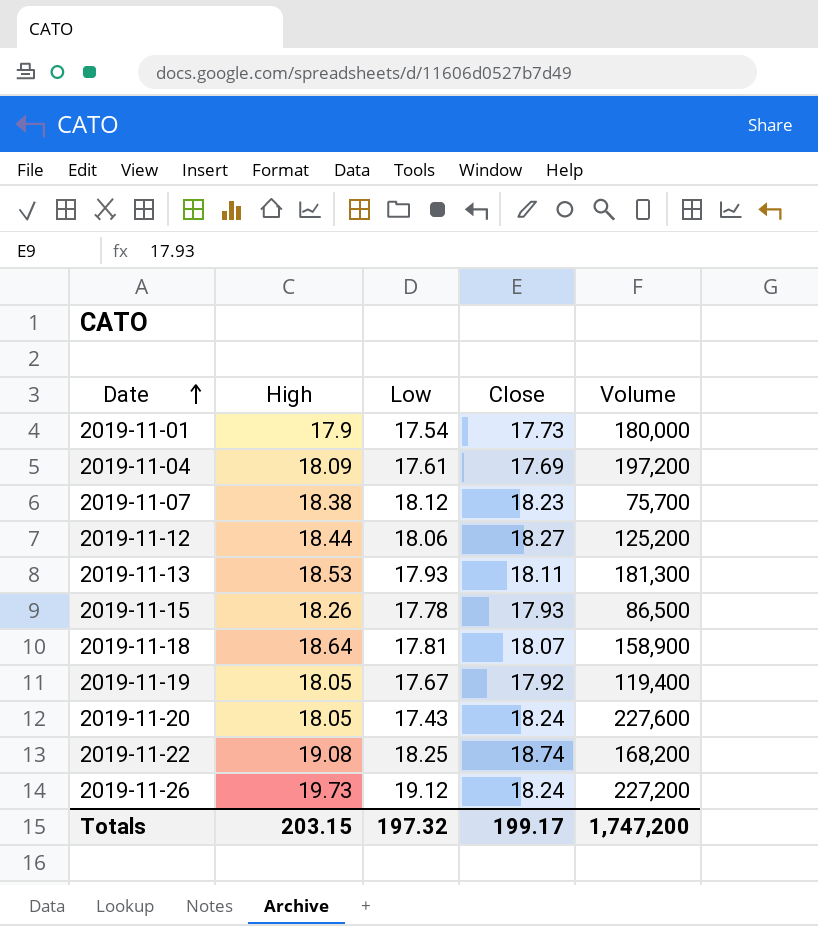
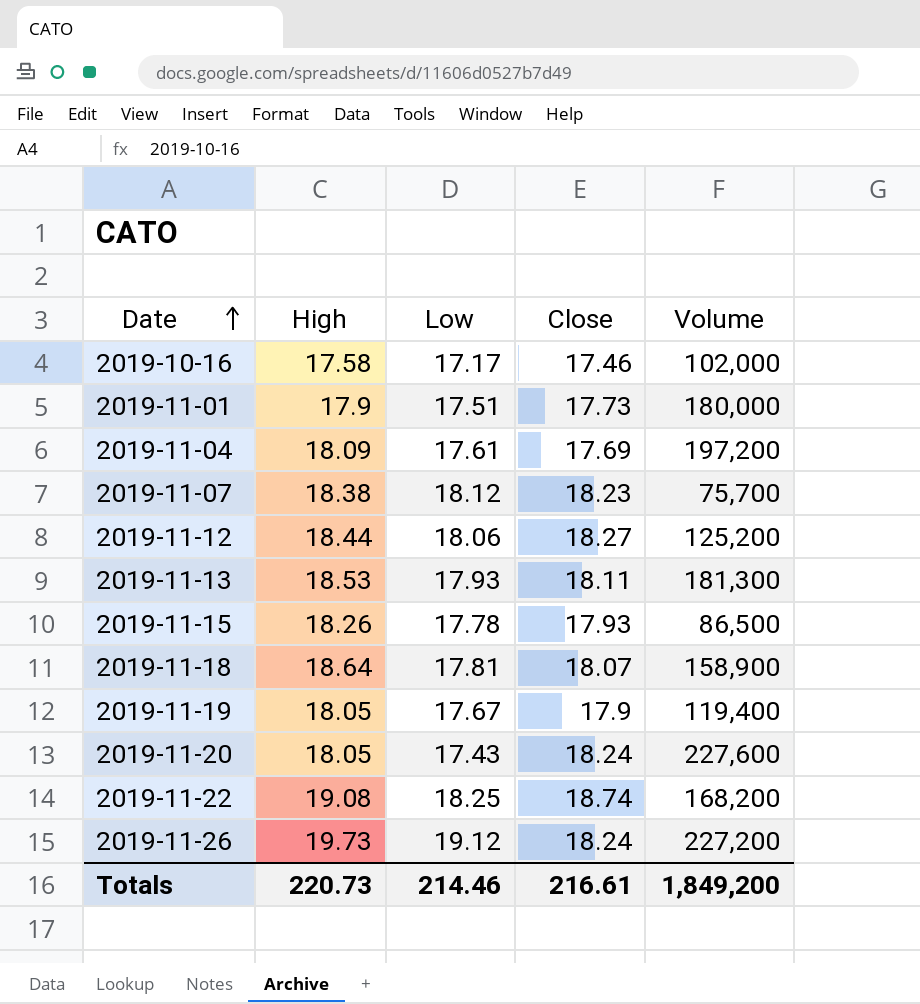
row 2019-10-16: none -> 17.58 | 17.17 | 17.46 | 102,000
2019-11-01 | Low: 17.54 -> 17.51
2019-11-19 | Close: 17.92 -> 17.9
Totals | High: 203.15 -> 220.73
Totals | Low: 197.32 -> 214.46
Totals | Close: 199.17 -> 216.61
Totals | Volume: 1,747,200 -> 1,849,200

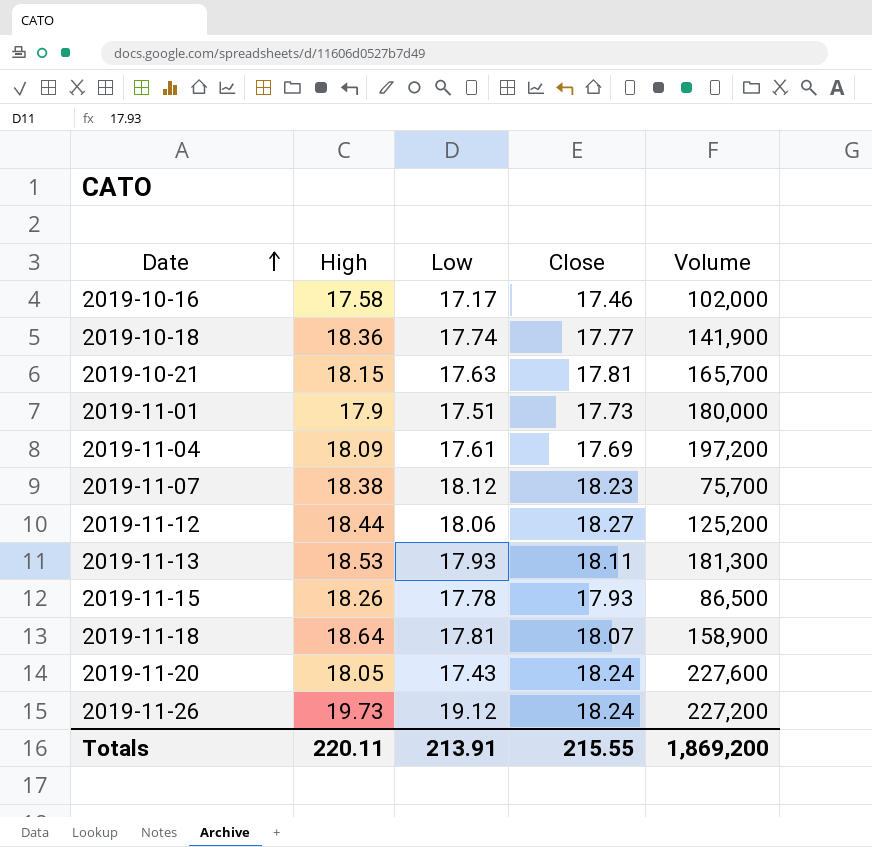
row 2019-11-19: 18.05 | 17.67 | 17.9 | 119,400 -> none
row 2019-11-22: 19.08 | 18.25 | 18.74 | 168,200 -> none
row 2019-10-18: none -> 18.36 | 17.74 | 17.77 | 141,900
row 2019-10-21: none -> 18.15 | 17.63 | 17.81 | 165,700
Totals | High: 220.73 -> 220.11
Totals | Low: 214.46 -> 213.91
Totals | Close: 216.61 -> 215.55
Totals | Volume: 1,849,200 -> 1,869,200

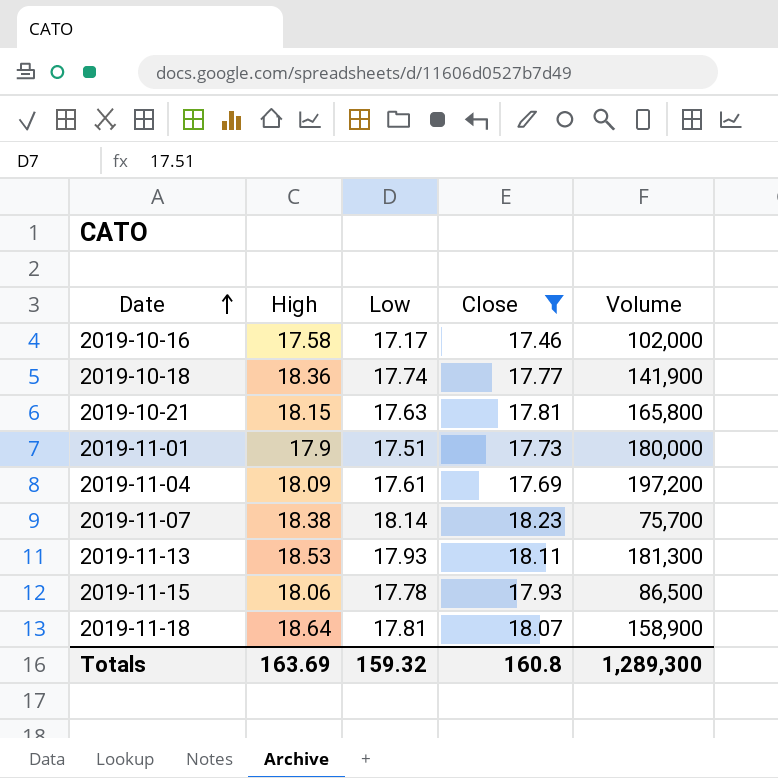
filter: none -> Close <= 18.23
2019-10-21 | Volume: 165,700 -> 165,800
2019-11-07 | Low: 18.12 -> 18.14
2019-11-15 | High: 18.26 -> 18.06
Totals | High: 220.11 -> 163.69
Totals | Low: 213.91 -> 159.32
Totals | Close: 215.55 -> 160.8
Totals | Volume: 1,869,200 -> 1,289,300

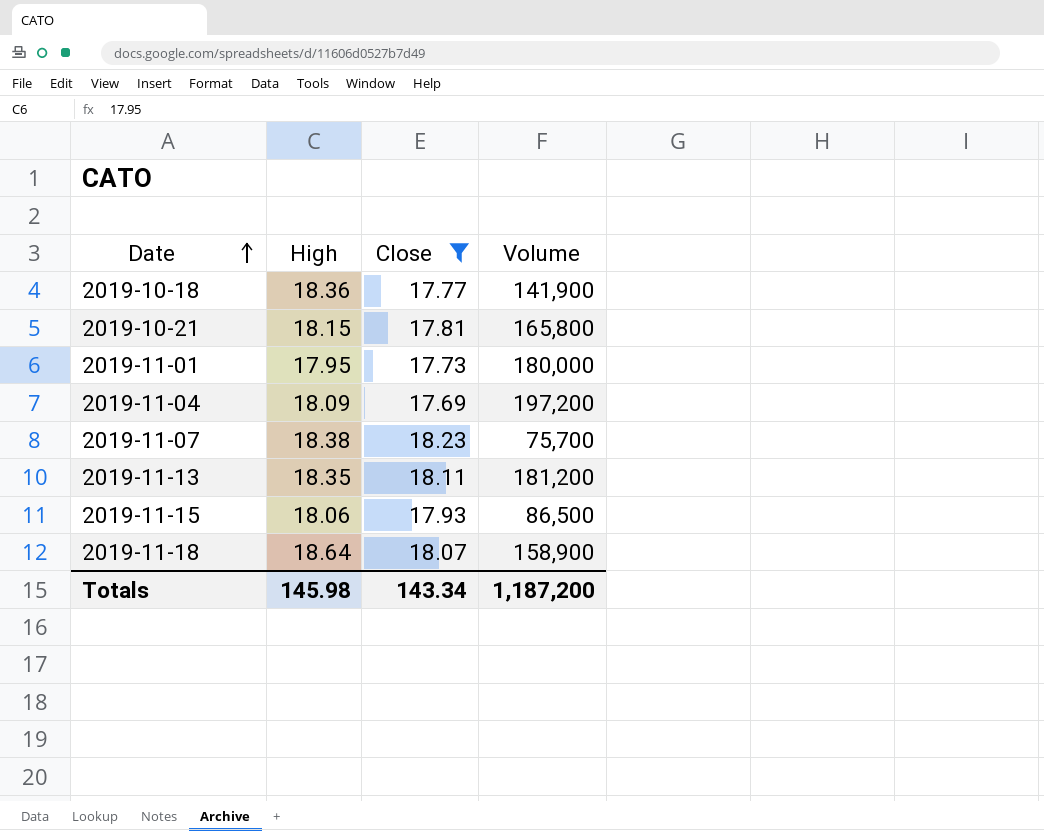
column Low | position: 3 -> none
row 2019-10-16: 17.58 | 17.17 | 17.46 | 102,000 -> none
2019-11-01 | High: 17.9 -> 17.95
2019-11-13 | High: 18.53 -> 18.35
2019-11-13 | Volume: 181,300 -> 181,200
Totals | High: 163.69 -> 145.98
Totals | Close: 160.8 -> 143.34
Totals | Volume: 1,289,300 -> 1,187,200

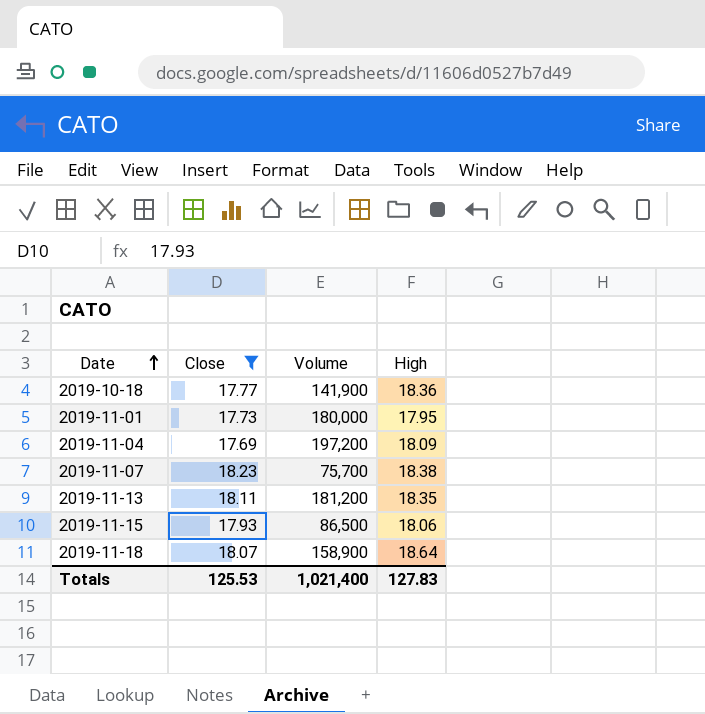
column High | position: 2 -> 4
row 2019-10-21: 18.15 | 17.81 | 165,800 -> none
Totals | Close: 143.34 -> 125.53
Totals | Volume: 1,187,200 -> 1,021,400
Totals | High: 145.98 -> 127.83

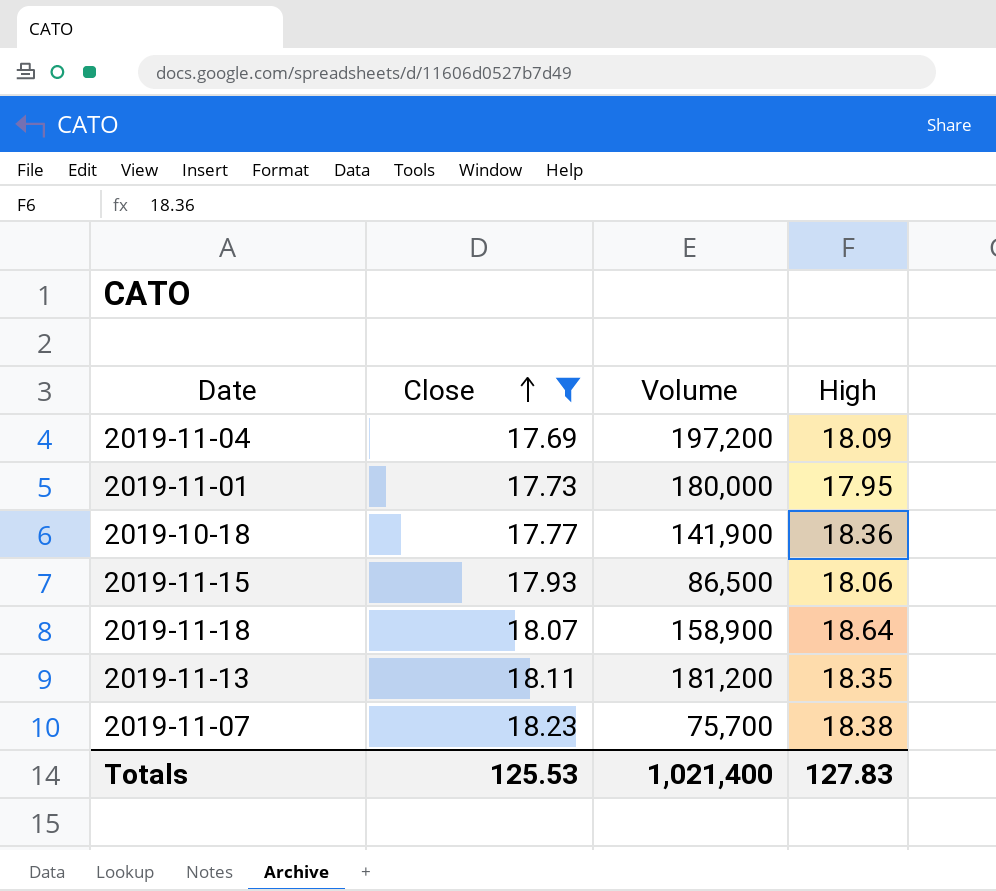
row order: Date ascending -> Close ascending

